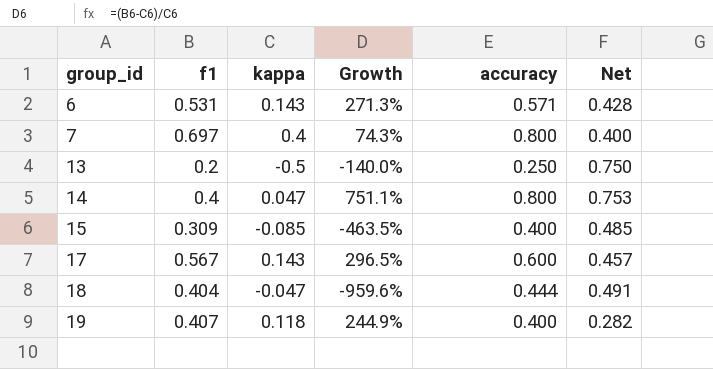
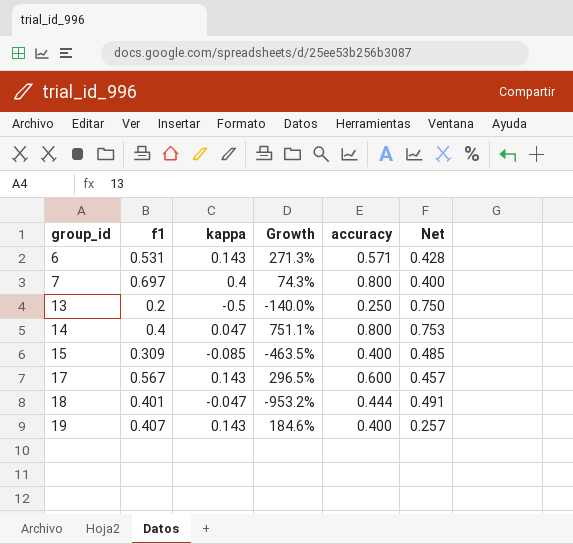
18 | f1: 0.404 -> 0.401
18 | Growth: -959.6% -> -953.2%
19 | kappa: 0.118 -> 0.143
19 | Growth: 244.9% -> 184.6%
19 | Net: 0.282 -> 0.257

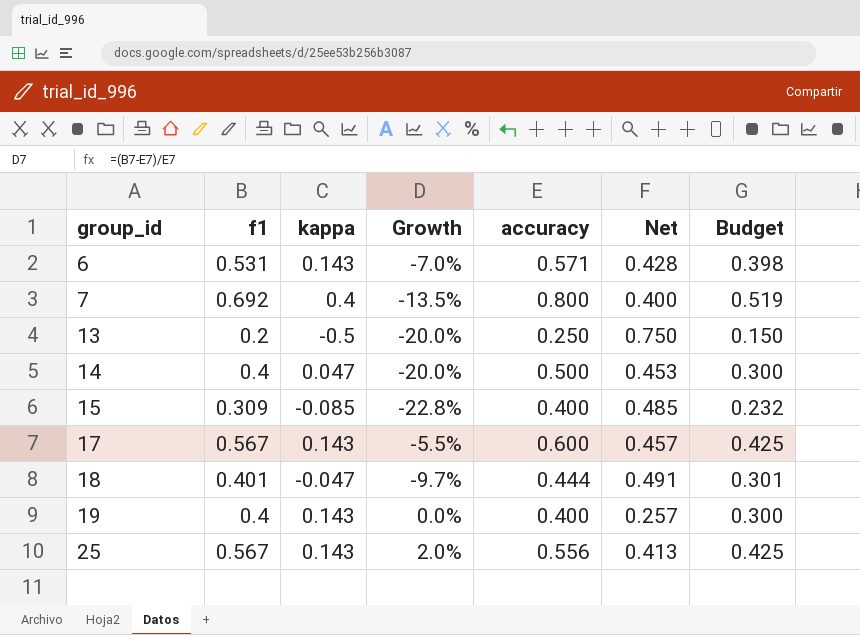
column Growth | formula: ([f1] - [kappa]) / [kappa] -> ([f1] - [accuracy]) / [accuracy]
column Budget | formula: none -> [f1] * 0.75
7 | f1: 0.697 -> 0.692
14 | accuracy: 0.800 -> 0.500
14 | Net: 0.753 -> 0.453
19 | f1: 0.407 -> 0.4
row 25: none -> 0.567 | 0.143 | 2.0% | 0.556 | 0.413 | 0.425

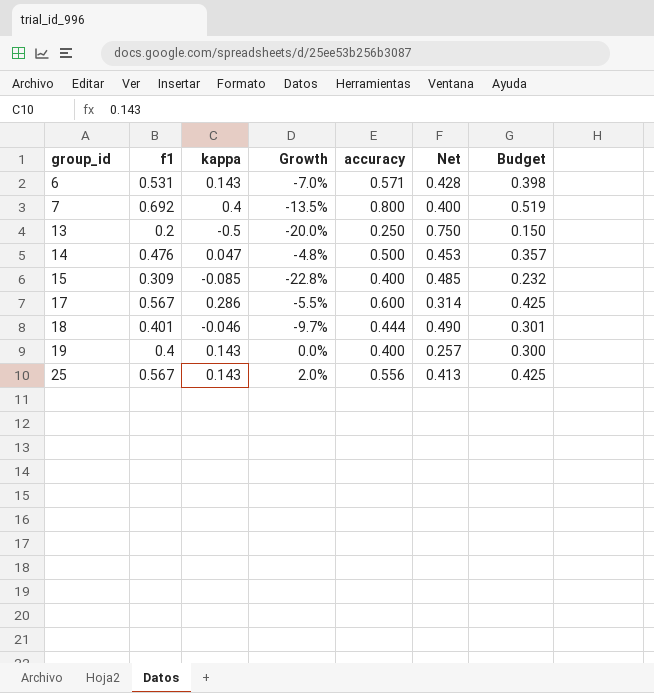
14 | f1: 0.4 -> 0.476
14 | Growth: -20.0% -> -4.8%
14 | Budget: 0.300 -> 0.357
17 | kappa: 0.143 -> 0.286
17 | Net: 0.457 -> 0.314
18 | kappa: -0.047 -> -0.046
18 | Net: 0.491 -> 0.490

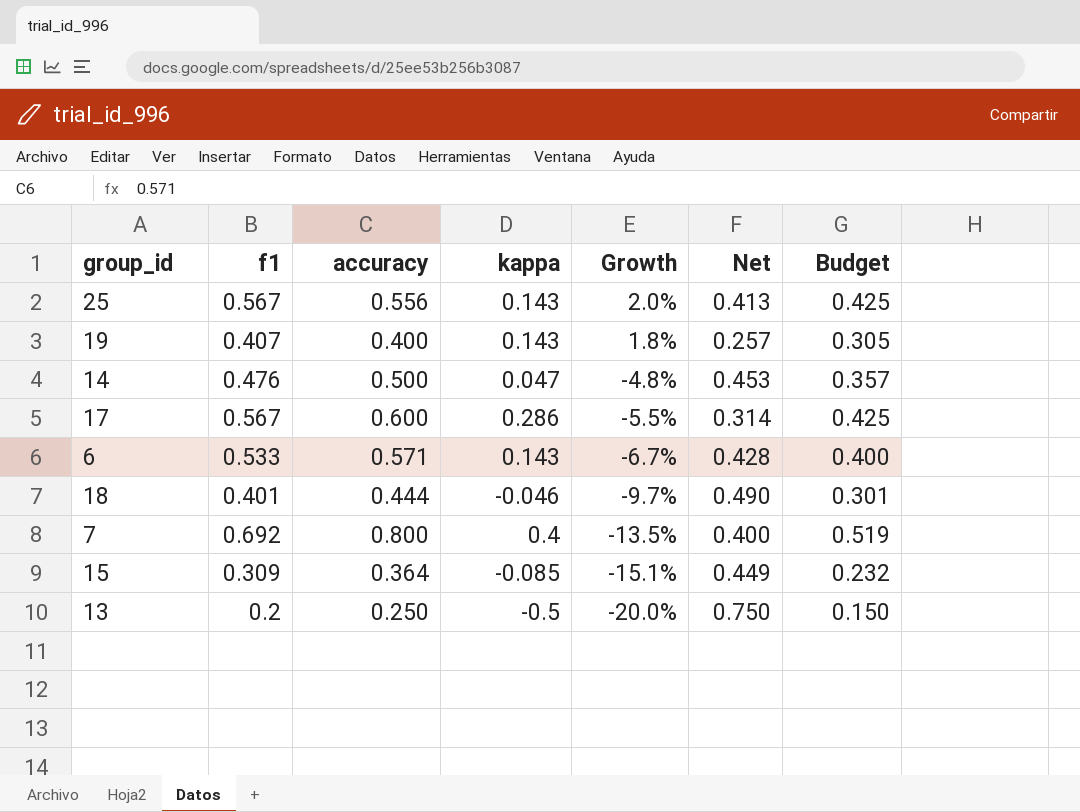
row order: group_id ascending -> Growth descending
column accuracy | position: 5 -> 3
19 | f1: 0.4 -> 0.407
19 | Growth: 0.0% -> 1.8%
19 | Budget: 0.300 -> 0.305
6 | f1: 0.531 -> 0.533
6 | Growth: -7.0% -> -6.7%
6 | Budget: 0.398 -> 0.400
15 | accuracy: 0.400 -> 0.364
15 | Growth: -22.8% -> -15.1%
15 | Net: 0.485 -> 0.449

